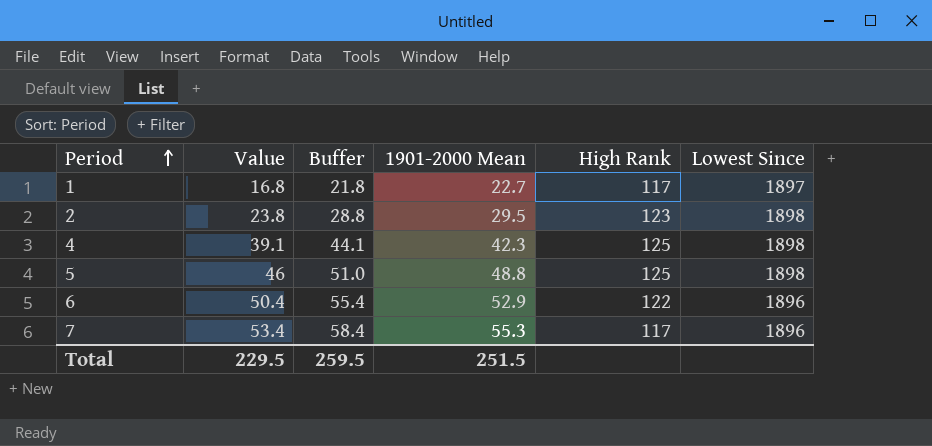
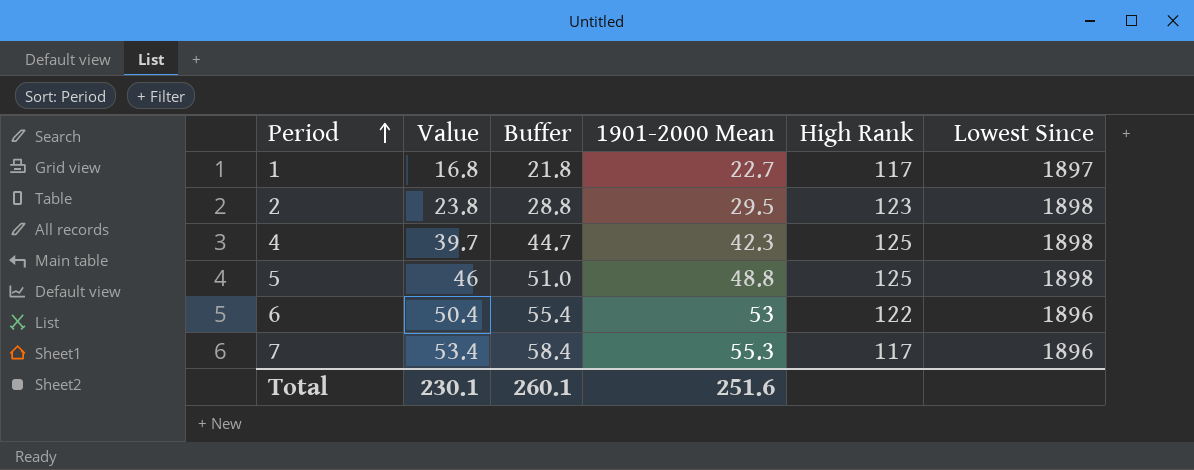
4 | Value: 39.1 -> 39.7
4 | Buffer: 44.1 -> 44.7
6 | 1901-2000 Mean: 52.9 -> 53
Total | Value: 229.5 -> 230.1
Total | Buffer: 259.5 -> 260.1
Total | 1901-2000 Mean: 251.5 -> 251.6

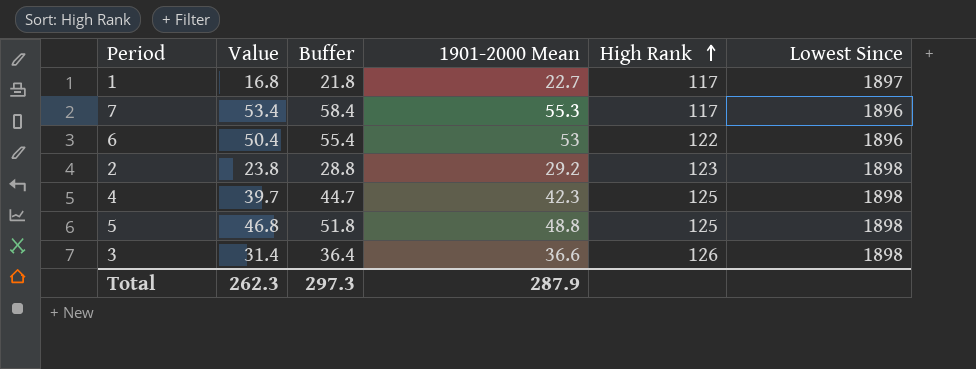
row order: Period ascending -> High Rank ascending
2 | 1901-2000 Mean: 29.5 -> 29.2
5 | Value: 46 -> 46.8
5 | Buffer: 51.0 -> 51.8
row 3: none -> 31.4 | 36.4 | 36.6 | 126 | 1898
Total | Value: 230.1 -> 262.3
Total | Buffer: 260.1 -> 297.3
Total | 1901-2000 Mean: 251.6 -> 287.9

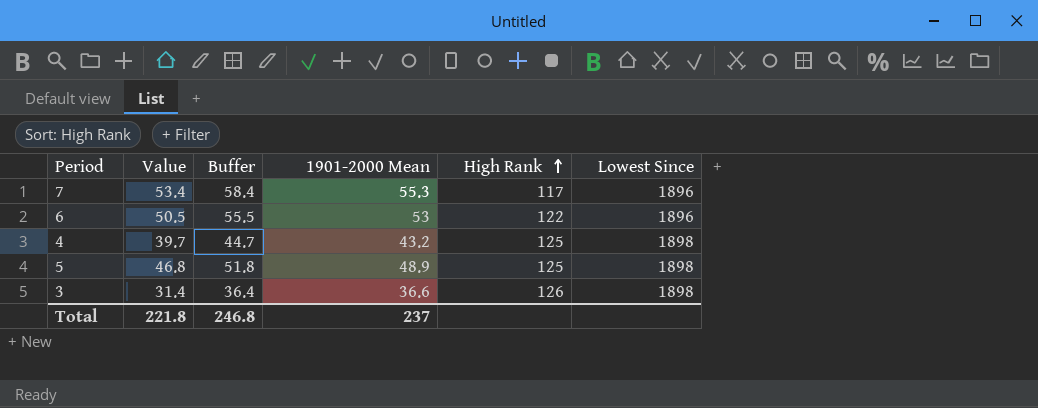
row 1: 16.8 | 21.8 | 22.7 | 117 | 1897 -> none
row 2: 23.8 | 28.8 | 29.2 | 123 | 1898 -> none
6 | Value: 50.4 -> 50.5
6 | Buffer: 55.4 -> 55.5
4 | 1901-2000 Mean: 42.3 -> 43.2
5 | 1901-2000 Mean: 48.8 -> 48.9
Total | Value: 262.3 -> 221.8
Total | Buffer: 297.3 -> 246.8
Total | 1901-2000 Mean: 287.9 -> 237

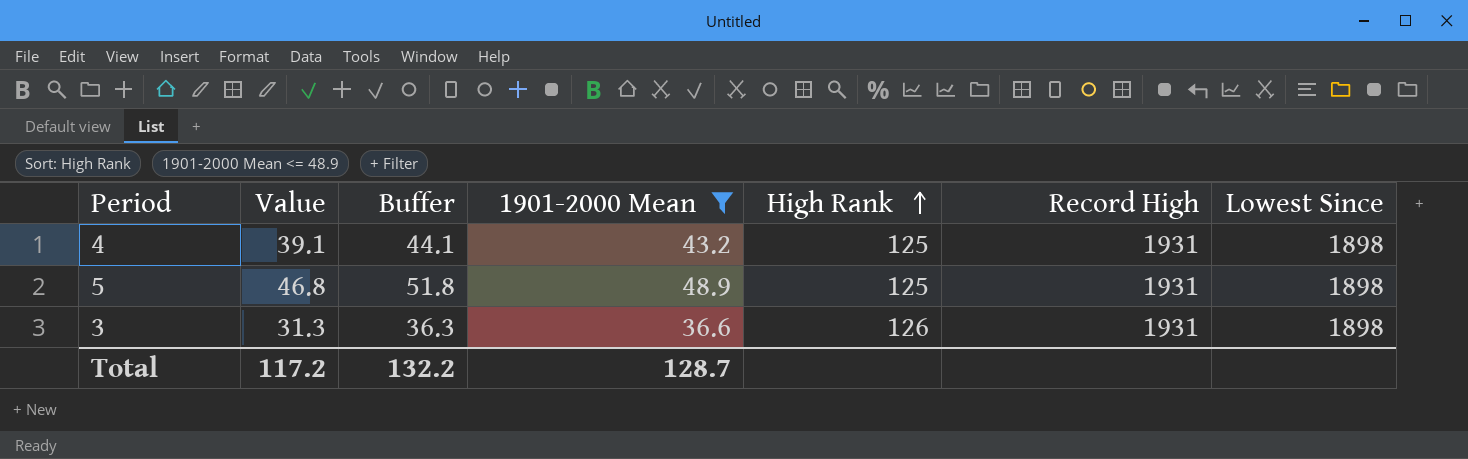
filter: none -> 1901-2000 Mean <= 48.9
column Record High | position: none -> 6
4 | Value: 39.7 -> 39.1
4 | Buffer: 44.7 -> 44.1
3 | Value: 31.4 -> 31.3
3 | Buffer: 36.4 -> 36.3
Total | Value: 221.8 -> 117.2
Total | Buffer: 246.8 -> 132.2
Total | 1901-2000 Mean: 237 -> 128.7

